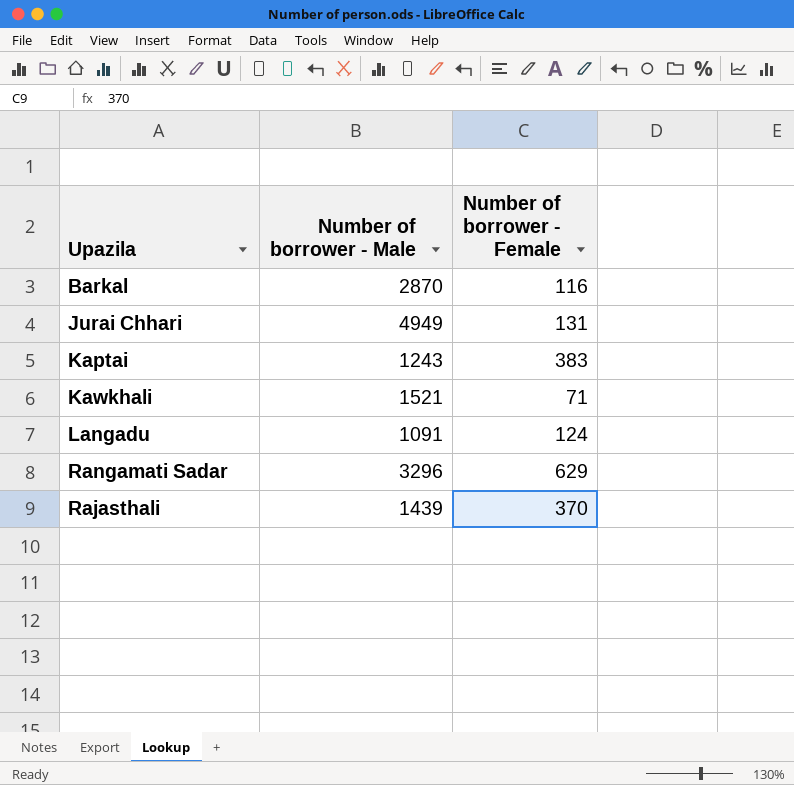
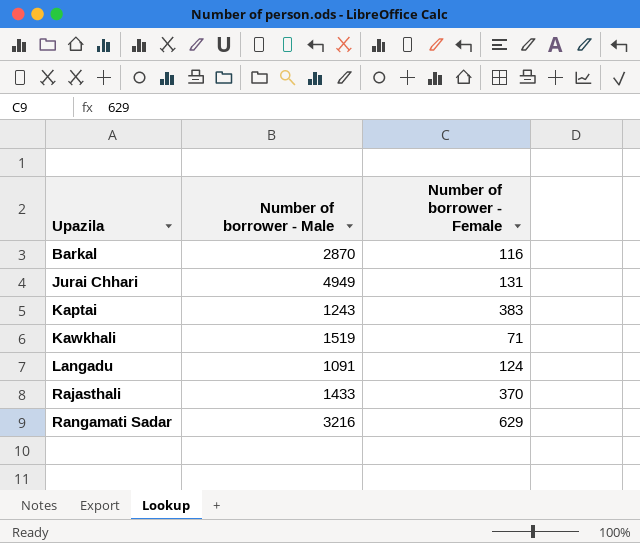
row order: none -> Upazila ascending
Kawkhali | Number of borrower - Male: 1521 -> 1519
Rajasthali | Number of borrower - Male: 1439 -> 1433
Rangamati Sadar | Number of borrower - Male: 3296 -> 3216

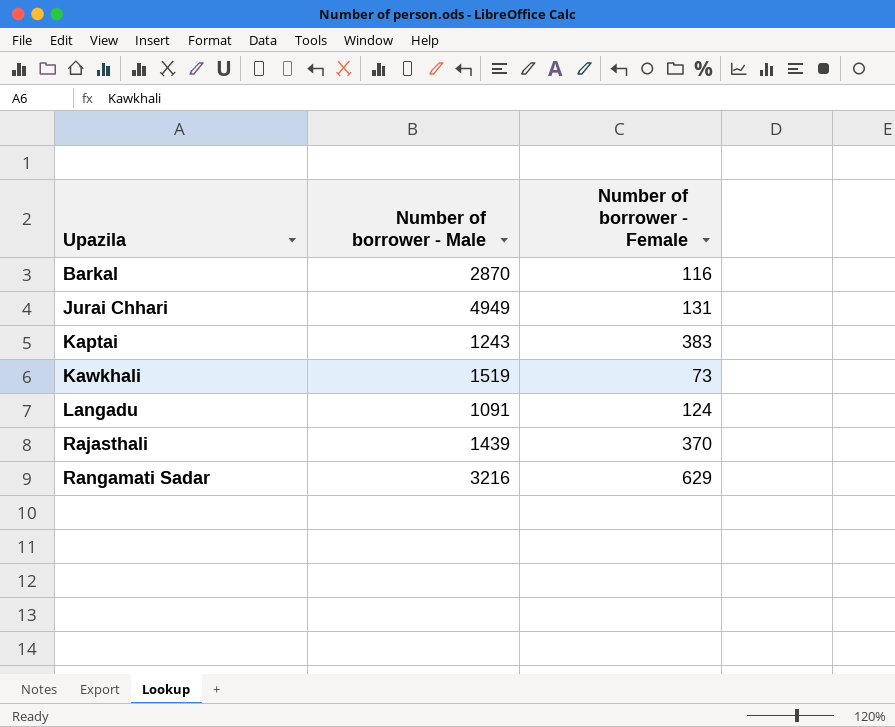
Kawkhali | Number of borrower - Female: 71 -> 73
Rajasthali | Number of borrower - Male: 1433 -> 1439

